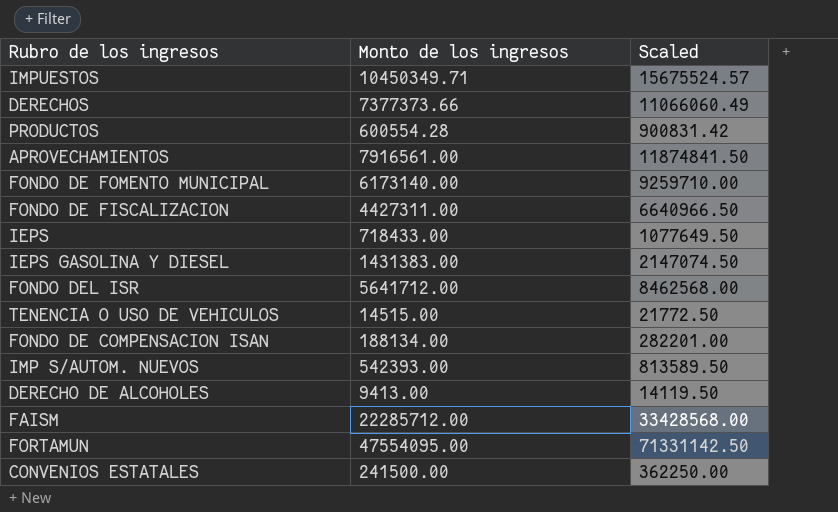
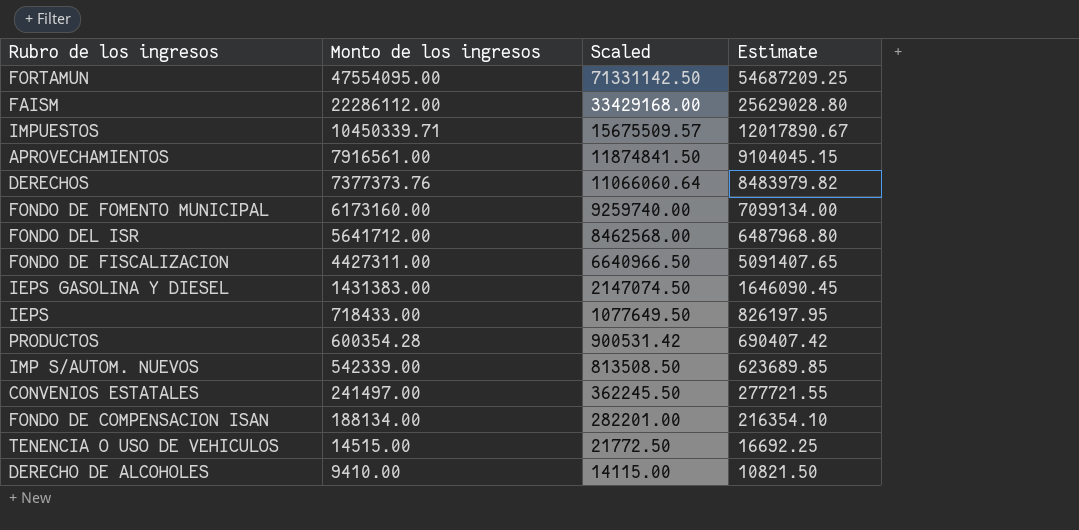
row order: none -> Monto de los ingresos descending
column Estimate | formula: none -> [Monto de los ingresos] * 1.15
FAISM | Monto de los ingresos: 22285712.00 -> 22286112.00
FAISM | Scaled: 33428568.00 -> 33429168.00
IMPUESTOS | Monto de los ingresos: 10450349.71 -> 10450339.71
IMPUESTOS | Scaled: 15675524.57 -> 15675509.57
DERECHOS | Monto de los ingresos: 7377373.66 -> 7377373.76
DERECHOS | Scaled: 11066060.49 -> 11066060.64
FONDO DE FOMENTO MUNICIPAL | Monto de los ingresos: 6173140.00 -> 6173160.00
FONDO DE FOMENTO MUNICIPAL | Scaled: 9259710.00 -> 9259740.00
PRODUCTOS | Monto de los ingresos: 600554.28 -> 600354.28
PRODUCTOS | Scaled: 900831.42 -> 900531.42
IMP S/AUTOM. NUEVOS | Monto de los ingresos: 542393.00 -> 542339.00
IMP S/AUTOM. NUEVOS | Scaled: 813589.50 -> 813508.50
CONVENIOS ESTATALES | Monto de los ingresos: 241500.00 -> 241497.00
CONVENIOS ESTATALES | Scaled: 362250.00 -> 362245.50
DERECHO DE ALCOHOLES | Monto de los ingresos: 9413.00 -> 9410.00
DERECHO DE ALCOHOLES | Scaled: 14119.50 -> 14115.00

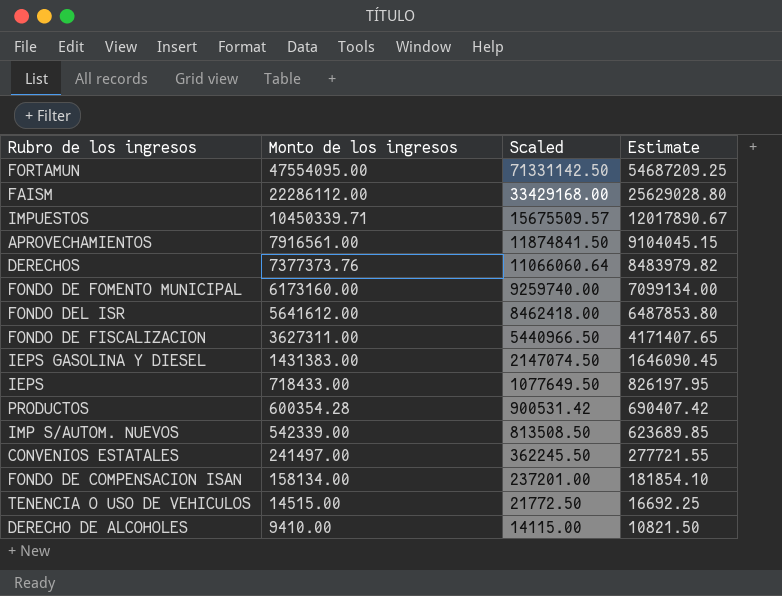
FONDO DEL ISR | Monto de los ingresos: 5641712.00 -> 5641612.00
FONDO DEL ISR | Scaled: 8462568.00 -> 8462418.00
FONDO DEL ISR | Estimate: 6487968.80 -> 6487853.80
FONDO DE FISCALIZACION | Monto de los ingresos: 4427311.00 -> 3627311.00
FONDO DE FISCALIZACION | Scaled: 6640966.50 -> 5440966.50
FONDO DE FISCALIZACION | Estimate: 5091407.65 -> 4171407.65
FONDO DE COMPENSACION ISAN | Monto de los ingresos: 188134.00 -> 158134.00
FONDO DE COMPENSACION ISAN | Scaled: 282201.00 -> 237201.00
FONDO DE COMPENSACION ISAN | Estimate: 216354.10 -> 181854.10

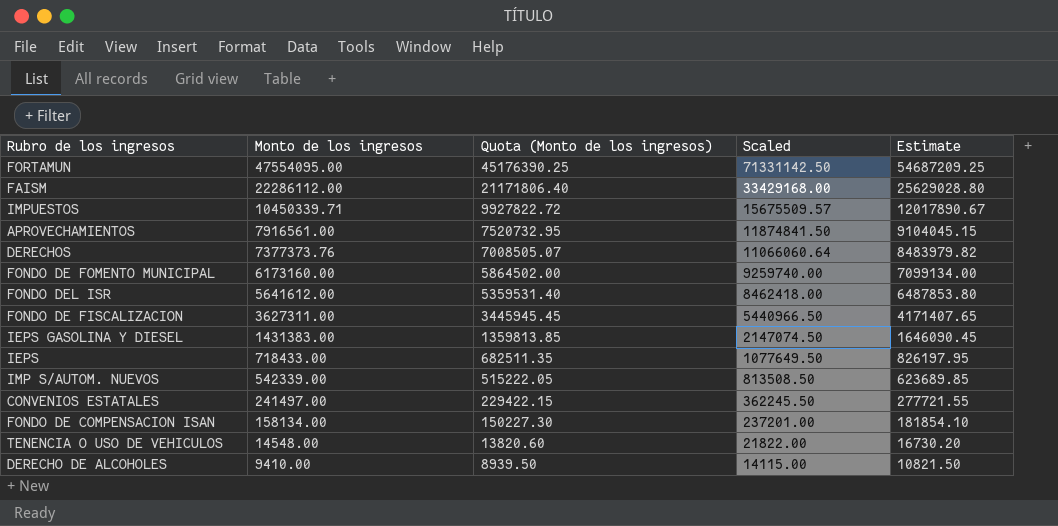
column Quota (Monto de los ingresos) | formula: none -> [Monto de los ingresos] * 0.95
row PRODUCTOS: 600354.28 | 900531.42 | 690407.42 -> none
TENENCIA O USO DE VEHICULOS | Monto de los ingresos: 14515.00 -> 14548.00
TENENCIA O USO DE VEHICULOS | Scaled: 21772.50 -> 21822.00
TENENCIA O USO DE VEHICULOS | Estimate: 16692.25 -> 16730.20

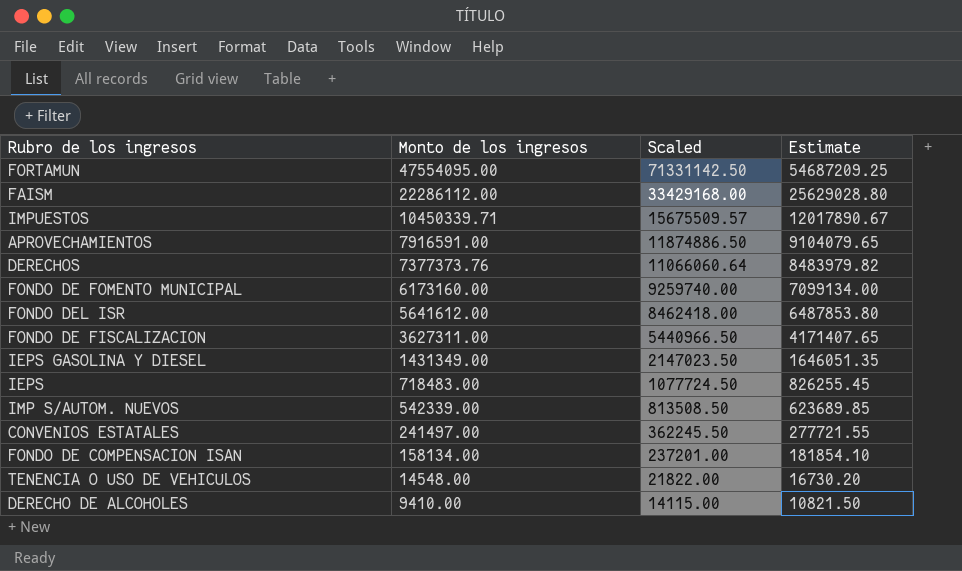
column Quota (Monto de los ingresos) | formula: [Monto de los ingresos] * 0.95 -> none
APROVECHAMIENTOS | Monto de los ingresos: 7916561.00 -> 7916591.00
APROVECHAMIENTOS | Scaled: 11874841.50 -> 11874886.50
APROVECHAMIENTOS | Estimate: 9104045.15 -> 9104079.65
IEPS GASOLINA Y DIESEL | Monto de los ingresos: 1431383.00 -> 1431349.00
IEPS GASOLINA Y DIESEL | Scaled: 2147074.50 -> 2147023.50
IEPS GASOLINA Y DIESEL | Estimate: 1646090.45 -> 1646051.35
IEPS | Monto de los ingresos: 718433.00 -> 718483.00
IEPS | Scaled: 1077649.50 -> 1077724.50
IEPS | Estimate: 826197.95 -> 826255.45

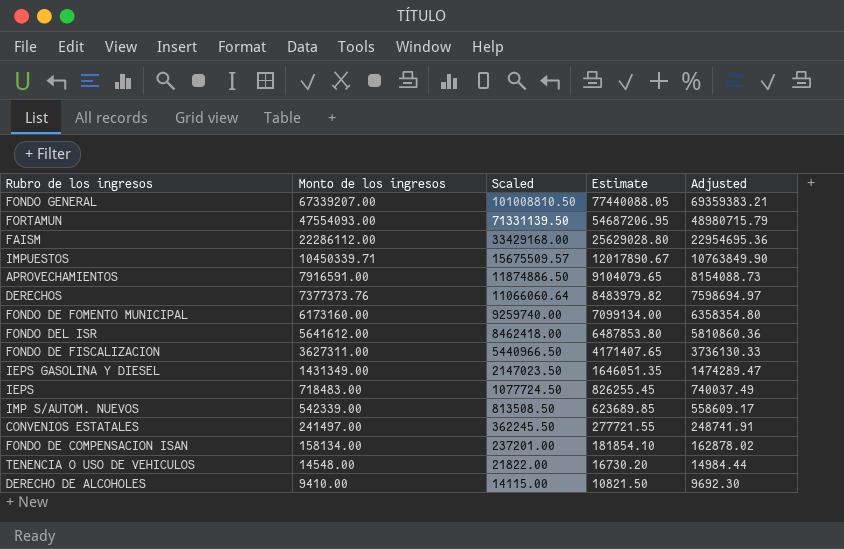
column Adjusted | formula: none -> [Monto de los ingresos] * 1.03
row FONDO GENERAL: none -> 67339207.00 | 101008810.50 | 77440088.05 | 69359383.21
FORTAMUN | Monto de los ingresos: 47554095.00 -> 47554093.00
FORTAMUN | Scaled: 71331142.50 -> 71331139.50
FORTAMUN | Estimate: 54687209.25 -> 54687206.95

